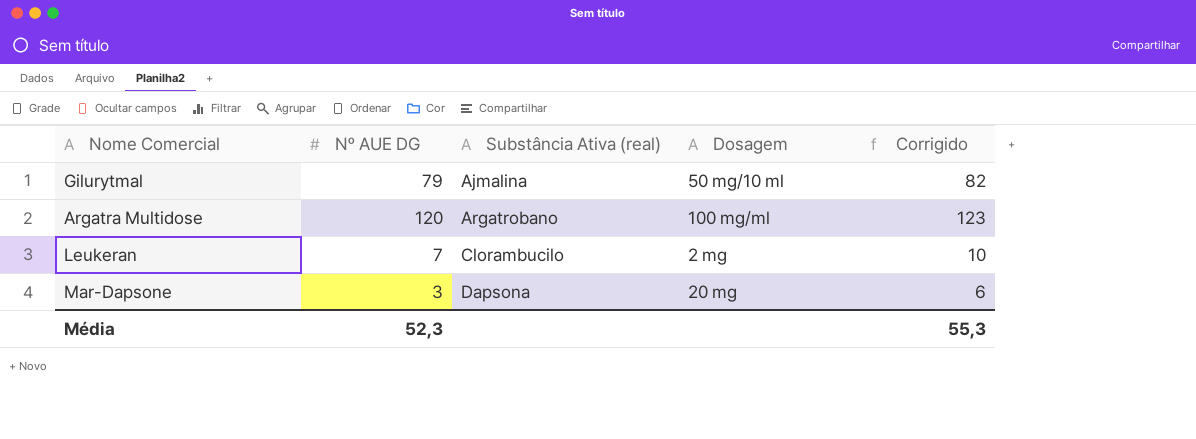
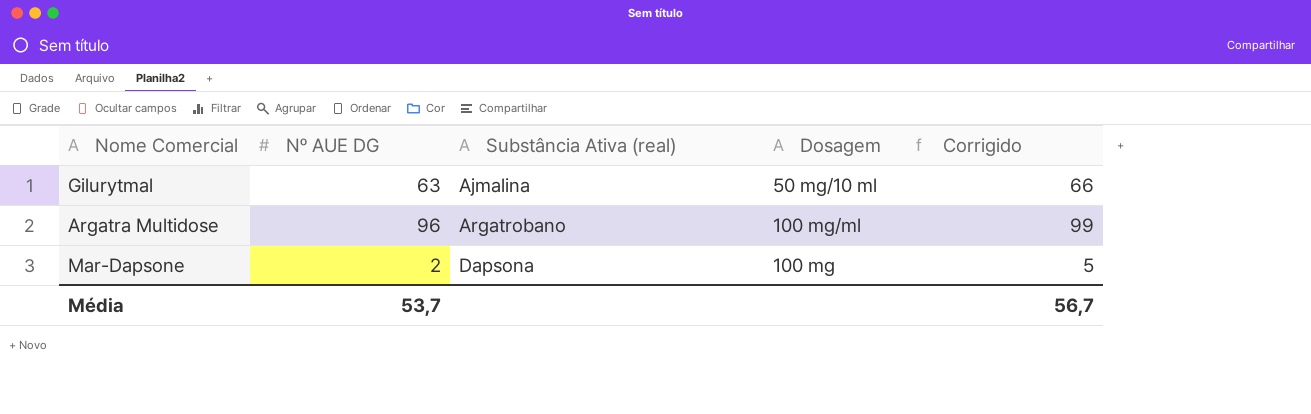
row Leukeran: 7 | Clorambucilo | 2 mg | 10 -> none
Gilurytmal | Nº AUE DG: 79 -> 63
Gilurytmal | Corrigido: 82 -> 66
Argatra Multidose | Nº AUE DG: 120 -> 96
Argatra Multidose | Corrigido: 123 -> 99
Mar-Dapsone | Nº AUE DG: 3 -> 2
Mar-Dapsone | Dosagem: 20 mg -> 100 mg
Mar-Dapsone | Corrigido: 6 -> 5
Média | Nº AUE DG: 52,3 -> 53,7
Média | Corrigido: 55,3 -> 56,7

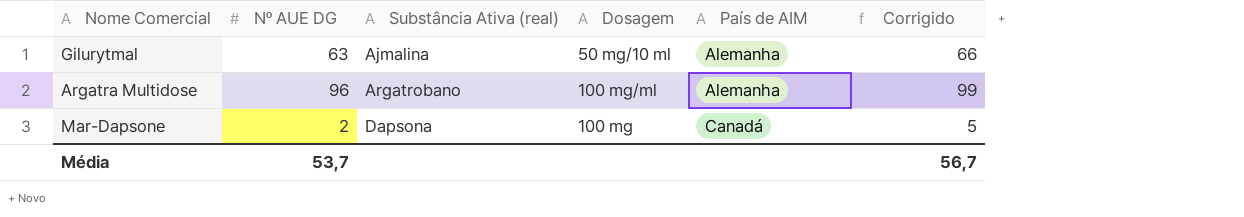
column País de AIM | position: none -> 5

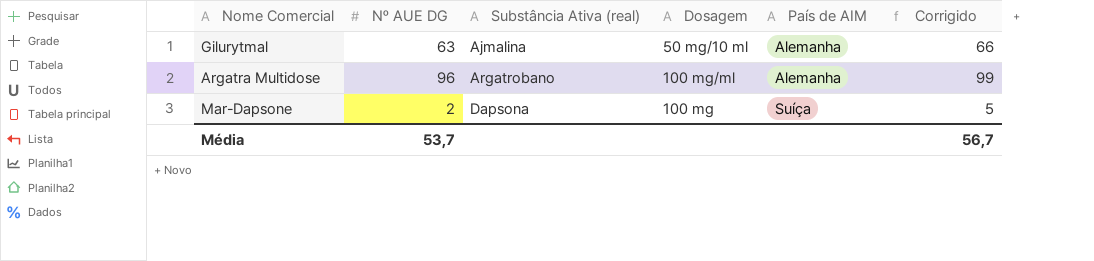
Mar-Dapsone | País de AIM: Canadá -> Suíça

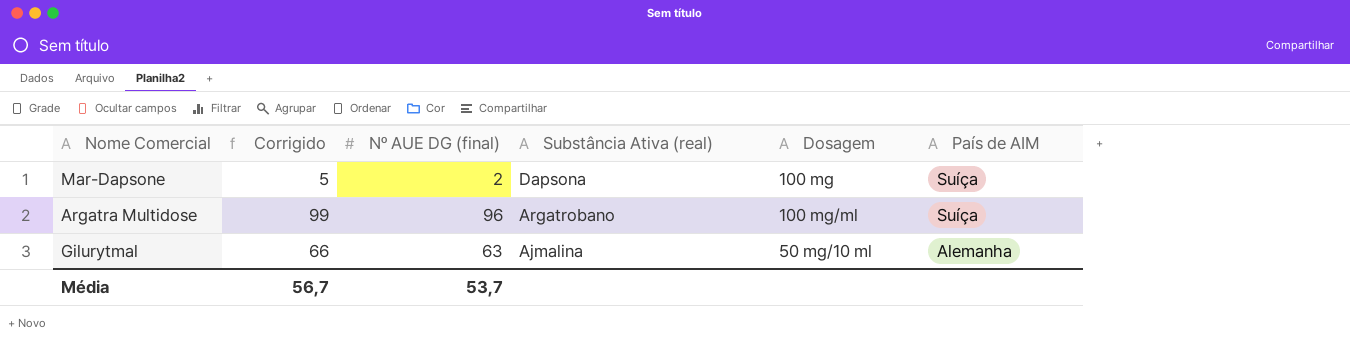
row order: Substância Ativa (real) ascending -> Substância Ativa (real) descending
column Corrigido | position: 6 -> 2
column name: Nº AUE DG -> Nº AUE DG (final)
Argatra Multidose | País de AIM: Alemanha -> Suíça

